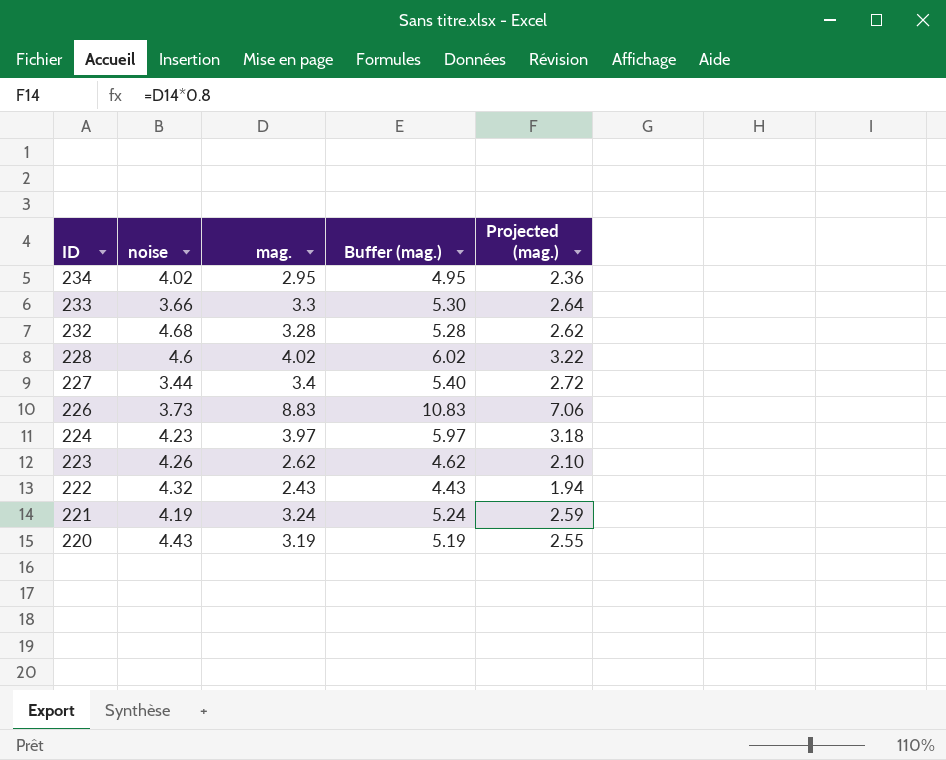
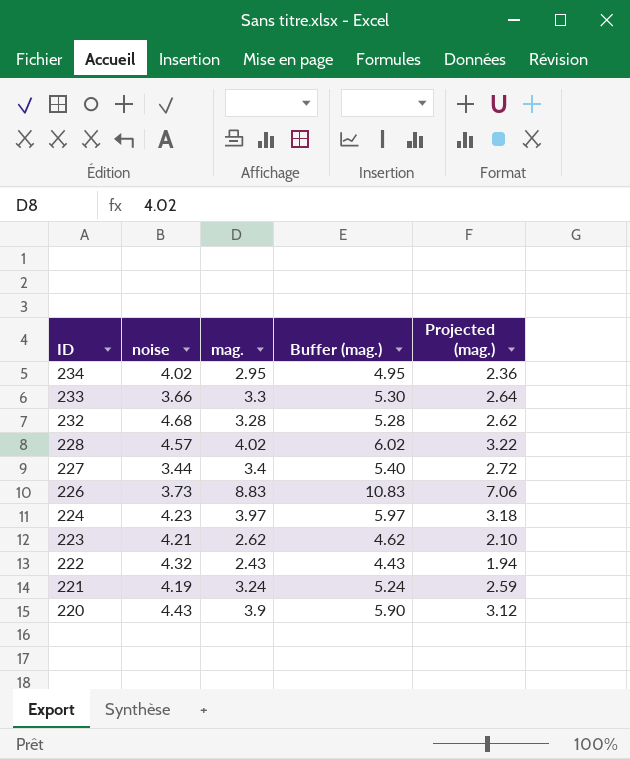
228 | noise: 4.6 -> 4.57
223 | noise: 4.26 -> 4.21
220 | mag.: 3.19 -> 3.9
220 | Buffer (mag.): 5.19 -> 5.90
220 | Projected (mag.): 2.55 -> 3.12

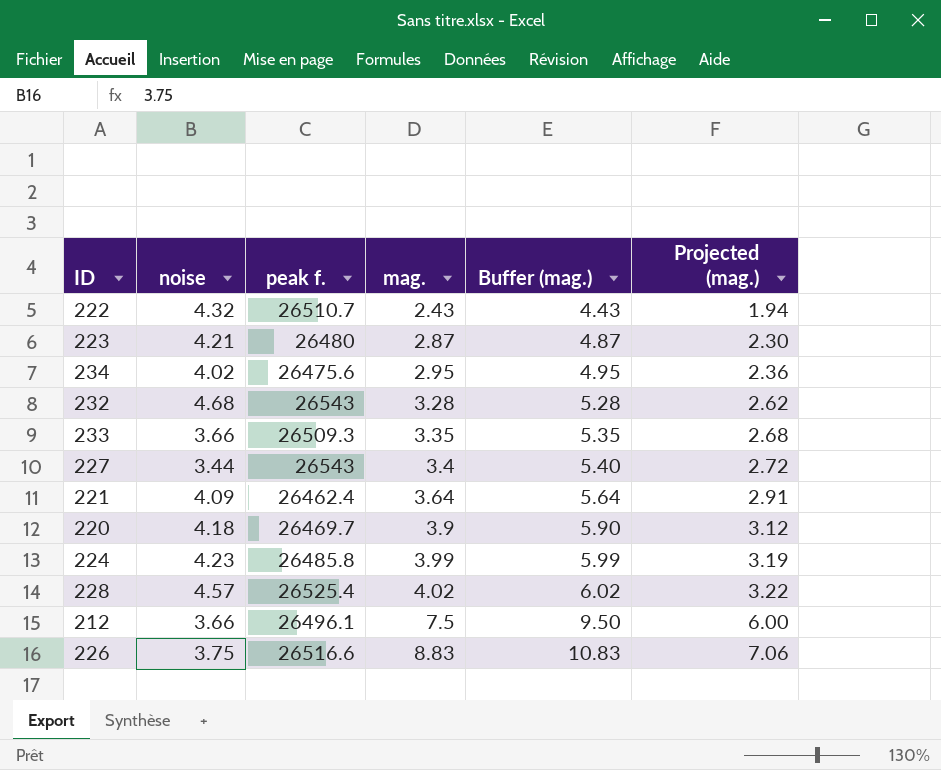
row order: ID descending -> mag. ascending
column peak f. | position: none -> 3
223 | mag.: 2.62 -> 2.87
223 | Buffer (mag.): 4.62 -> 4.87
223 | Projected (mag.): 2.10 -> 2.30
233 | mag.: 3.3 -> 3.35
233 | Buffer (mag.): 5.30 -> 5.35
233 | Projected (mag.): 2.64 -> 2.68
221 | noise: 4.19 -> 4.09
221 | mag.: 3.24 -> 3.64
221 | Buffer (mag.): 5.24 -> 5.64
221 | Projected (mag.): 2.59 -> 2.91
220 | noise: 4.43 -> 4.18
224 | mag.: 3.97 -> 3.99
224 | Buffer (mag.): 5.97 -> 5.99
224 | Projected (mag.): 3.18 -> 3.19
row 212: none -> 3.66 | 26496.1 | 7.5 | 9.50 | 6.00
226 | noise: 3.73 -> 3.75

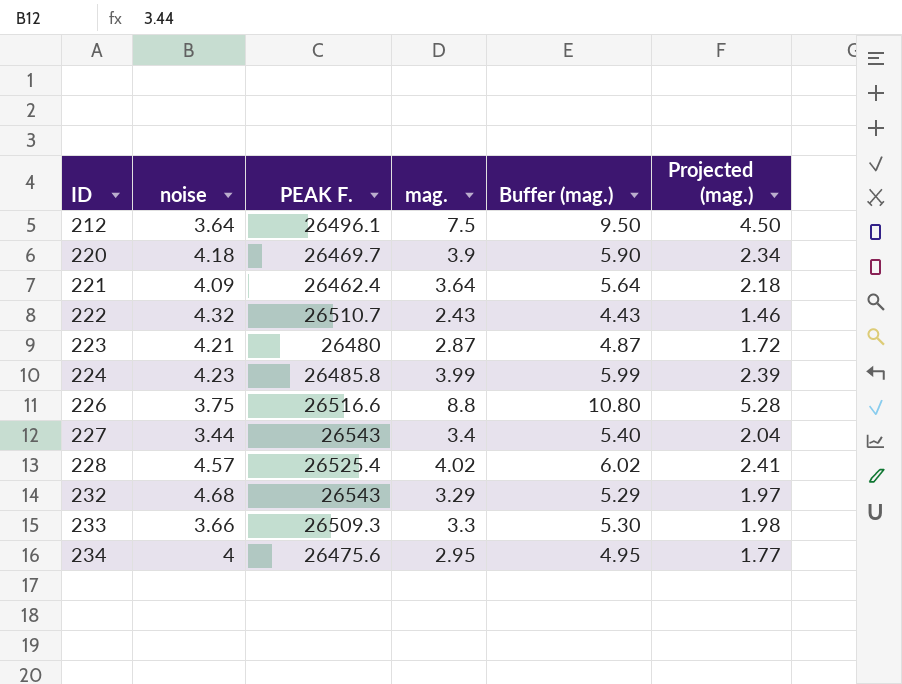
row order: mag. ascending -> ID ascending
column name: peak f. -> PEAK F.
column Projected (mag.) | formula: [mag.] * 0.8 -> [mag.] * 0.6
212 | noise: 3.66 -> 3.64
226 | mag.: 8.83 -> 8.8
226 | Buffer (mag.): 10.83 -> 10.80
232 | mag.: 3.28 -> 3.29
232 | Buffer (mag.): 5.28 -> 5.29
233 | mag.: 3.35 -> 3.3
233 | Buffer (mag.): 5.35 -> 5.30
234 | noise: 4.02 -> 4

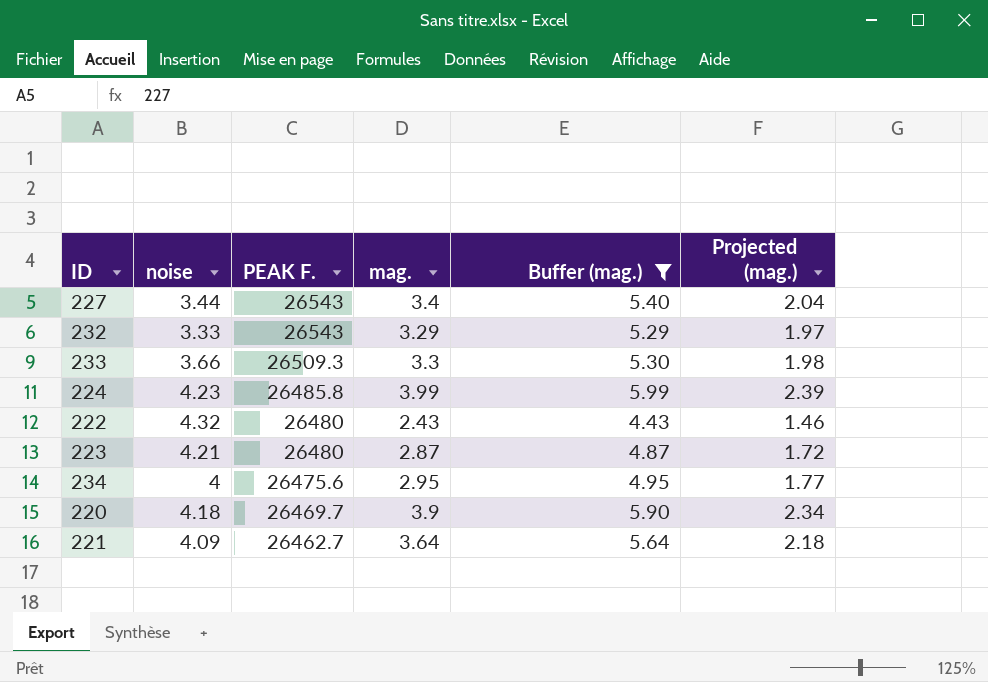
filter: none -> Buffer (mag.) <= 5.99
row order: ID ascending -> PEAK F. descending
232 | noise: 4.68 -> 3.33
222 | PEAK F.: 26510.7 -> 26480
221 | PEAK F.: 26462.4 -> 26462.7

